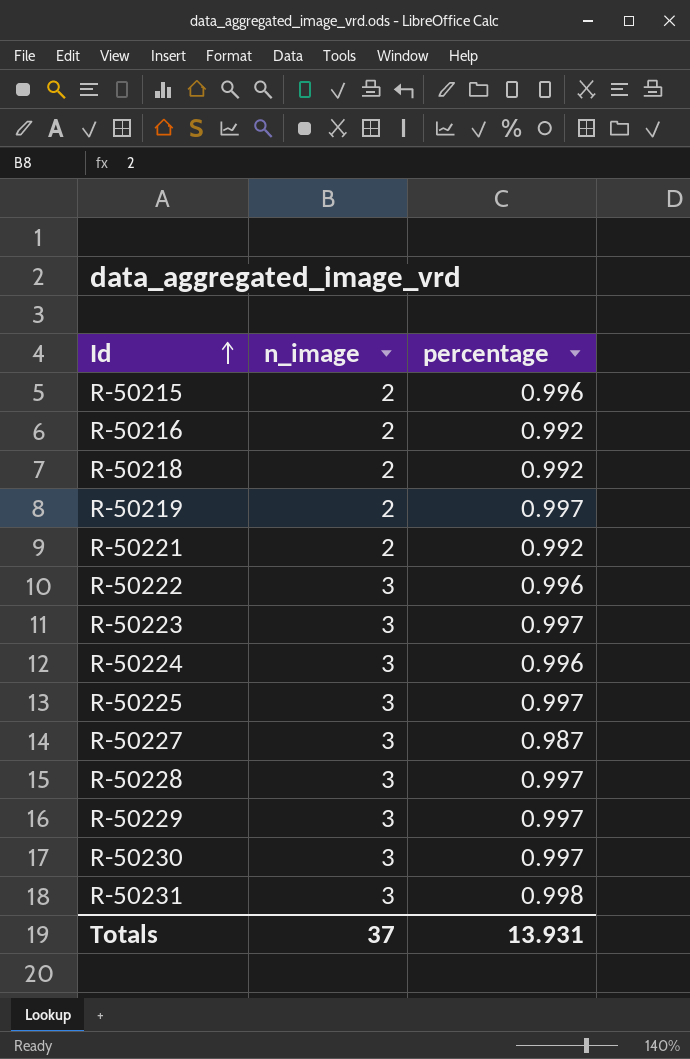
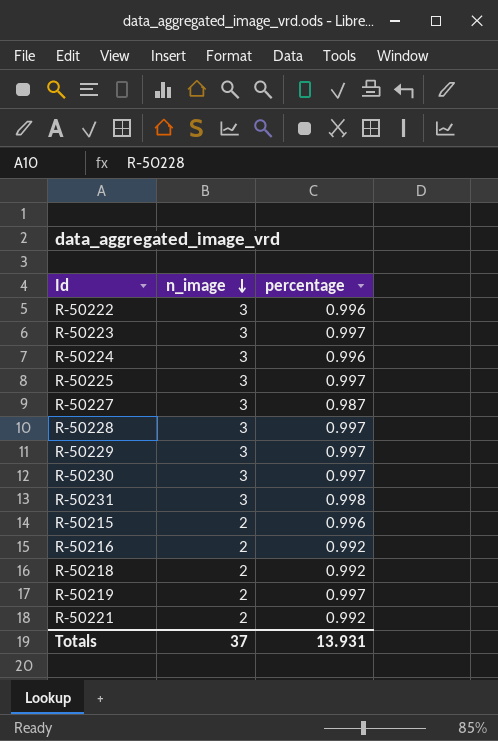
row order: Id ascending -> n_image descending

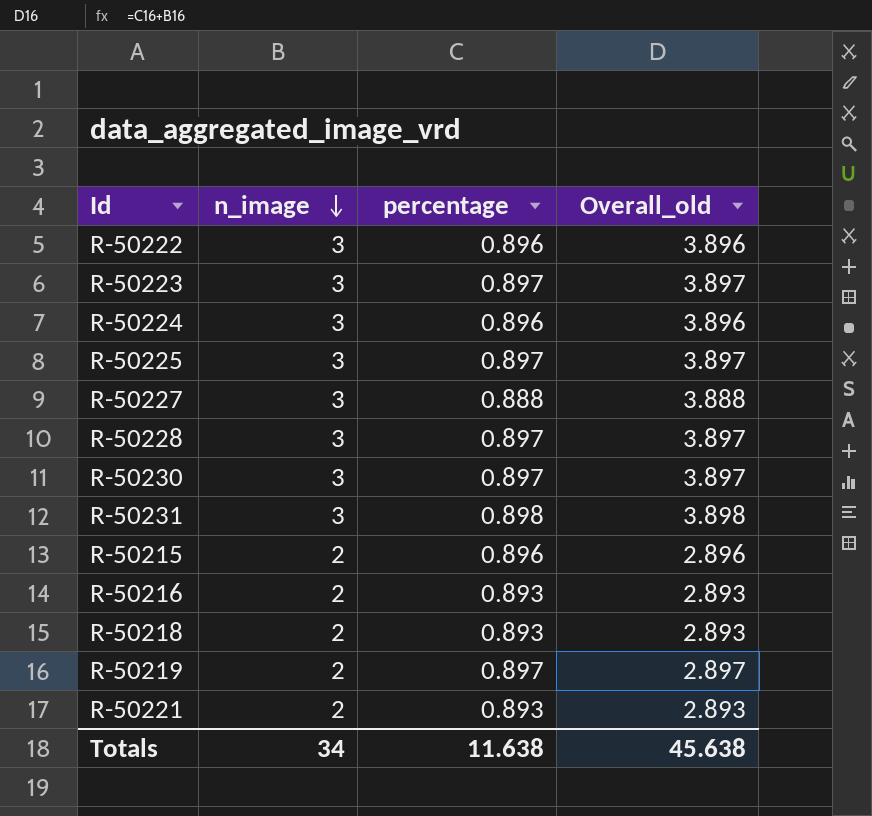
column Overall_old | formula: none -> [n_image] + [percentage]
row R-50229: 3 | 0.997 -> none
R-50222 | percentage: 0.996 -> 0.896
R-50223 | percentage: 0.997 -> 0.897
R-50224 | percentage: 0.996 -> 0.896
R-50225 | percentage: 0.997 -> 0.897
R-50227 | percentage: 0.987 -> 0.888
R-50228 | percentage: 0.997 -> 0.897
R-50230 | percentage: 0.997 -> 0.897
R-50231 | percentage: 0.998 -> 0.898
R-50215 | percentage: 0.996 -> 0.896
R-50216 | percentage: 0.992 -> 0.893
R-50218 | percentage: 0.992 -> 0.893
R-50219 | percentage: 0.997 -> 0.897
R-50221 | percentage: 0.992 -> 0.893
Totals | n_image: 37 -> 34
Totals | percentage: 13.931 -> 11.638

